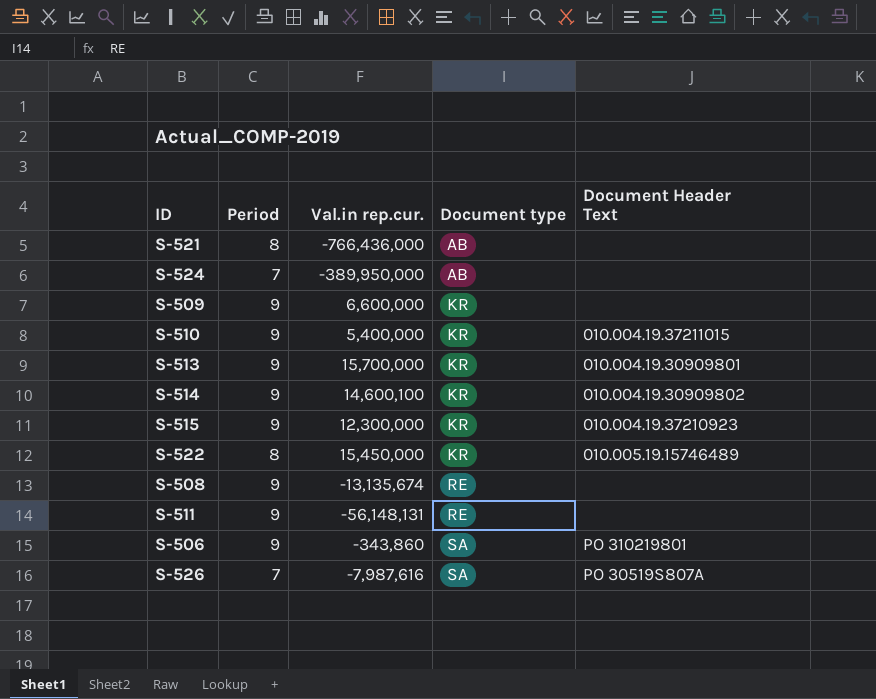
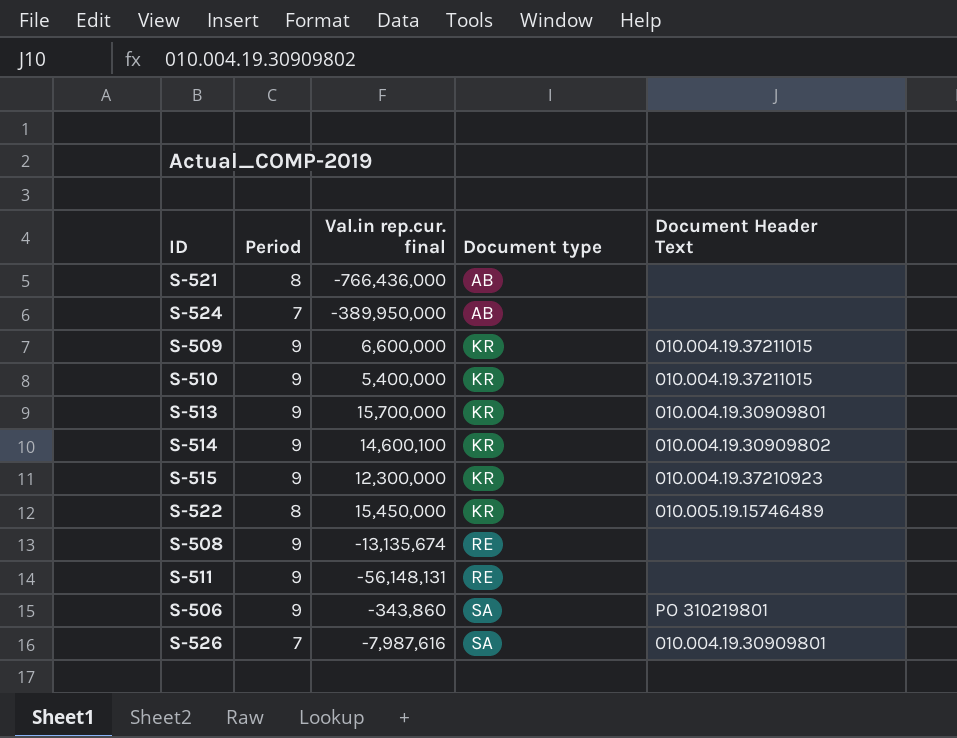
column name: Val.in rep.cur. -> Val.in rep.cur. final
S-509 | Document Header Text: none -> 010.004.19.37211015
S-526 | Document Header Text: PO 30519S807A -> 010.004.19.30909801

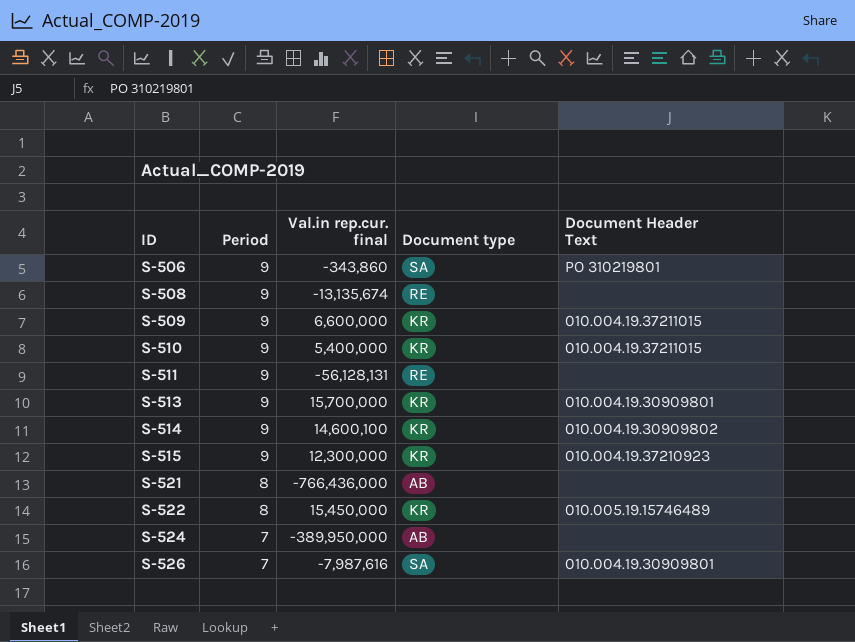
row order: Document type ascending -> ID ascending
S-511 | Val.in rep.cur. final: -56,148,131 -> -56,128,131

